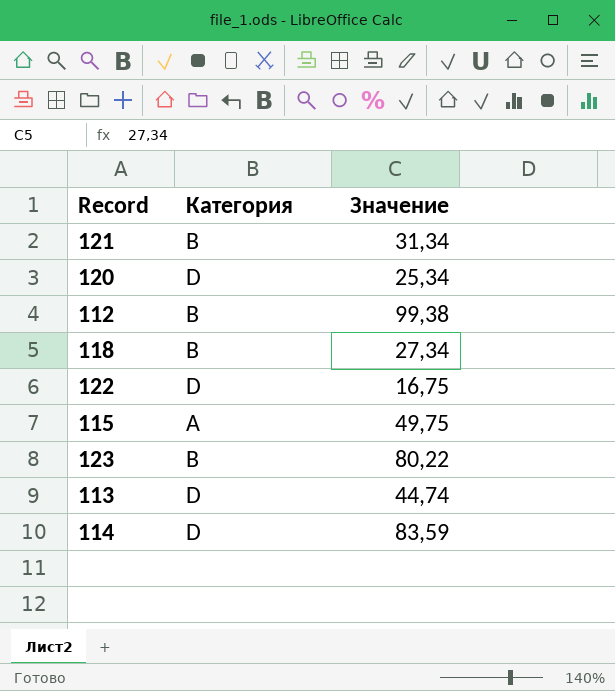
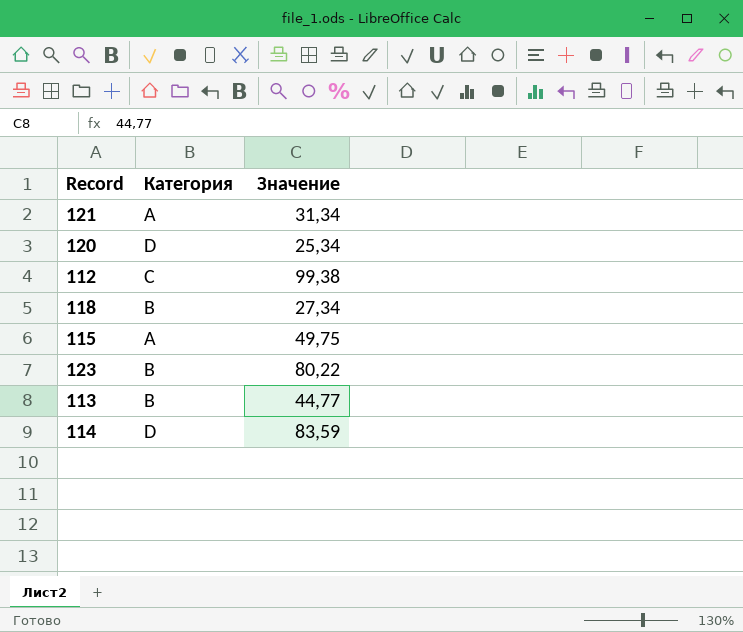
row 122: D | 16,75 -> none
121 | Категория: B -> A
112 | Категория: B -> C
113 | Категория: D -> B
113 | Значение: 44,74 -> 44,77

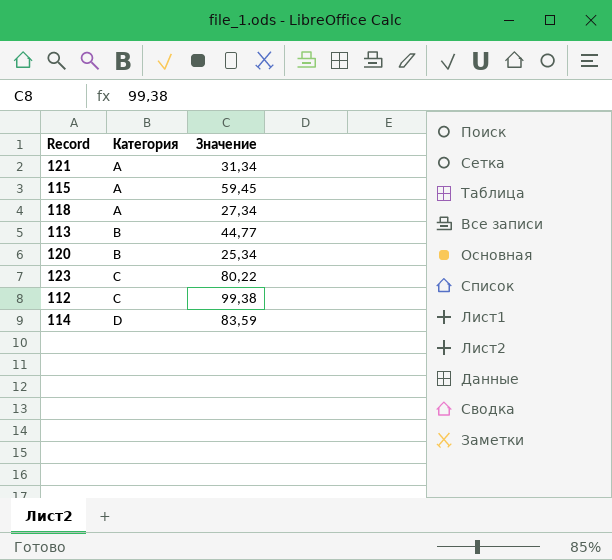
row order: none -> Категория ascending
115 | Значение: 49,75 -> 59,45
118 | Категория: B -> A
120 | Категория: D -> B
123 | Категория: B -> C

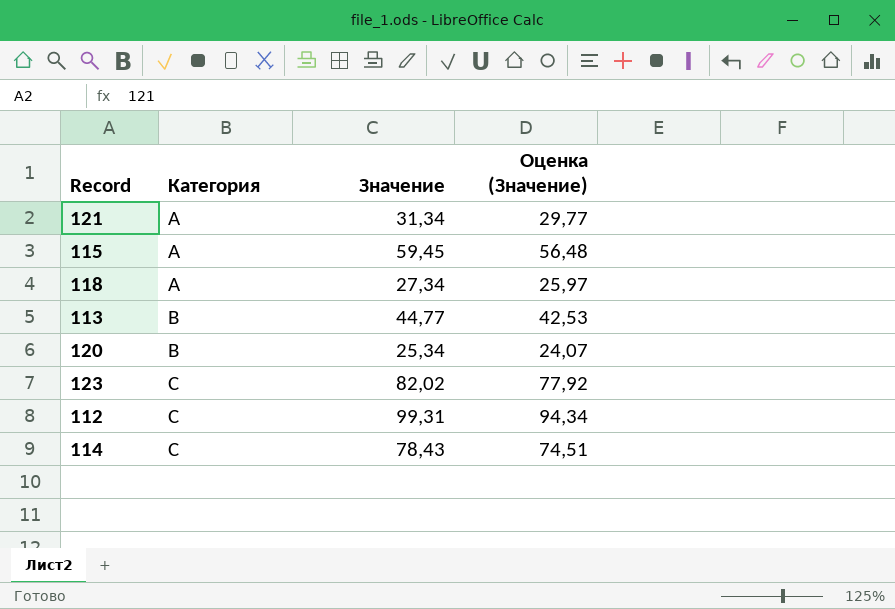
column Оценка (Значение) | formula: none -> [Значение] * 0,95
123 | Значение: 80,22 -> 82,02
112 | Значение: 99,38 -> 99,31
114 | Категория: D -> C
114 | Значение: 83,59 -> 78,43

